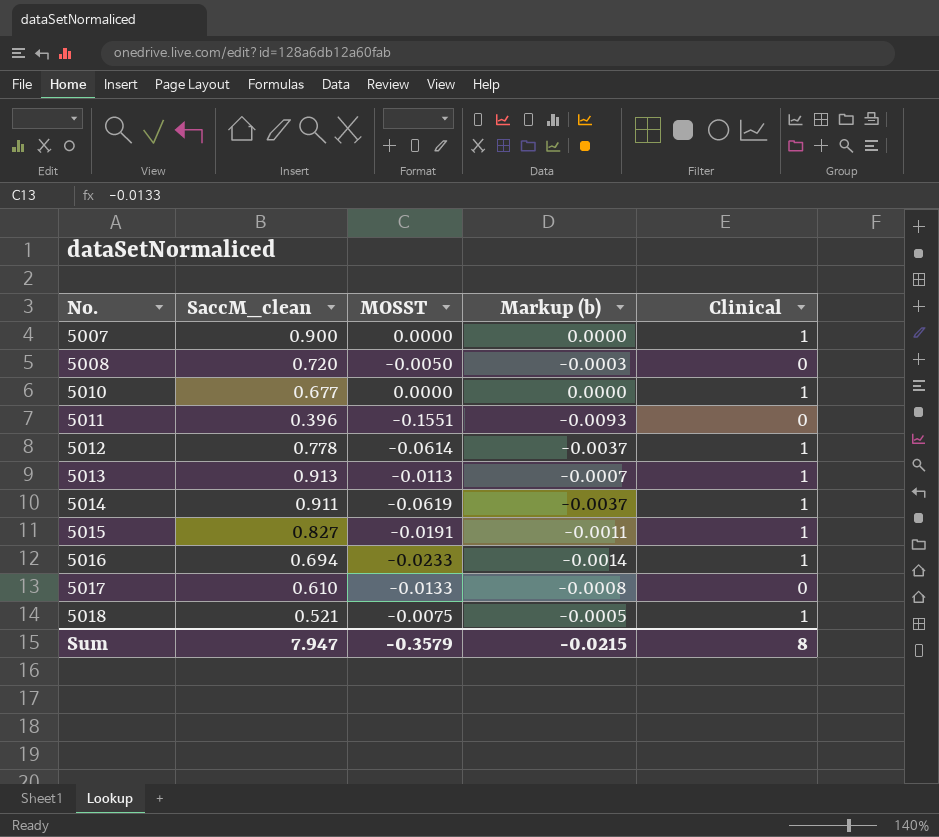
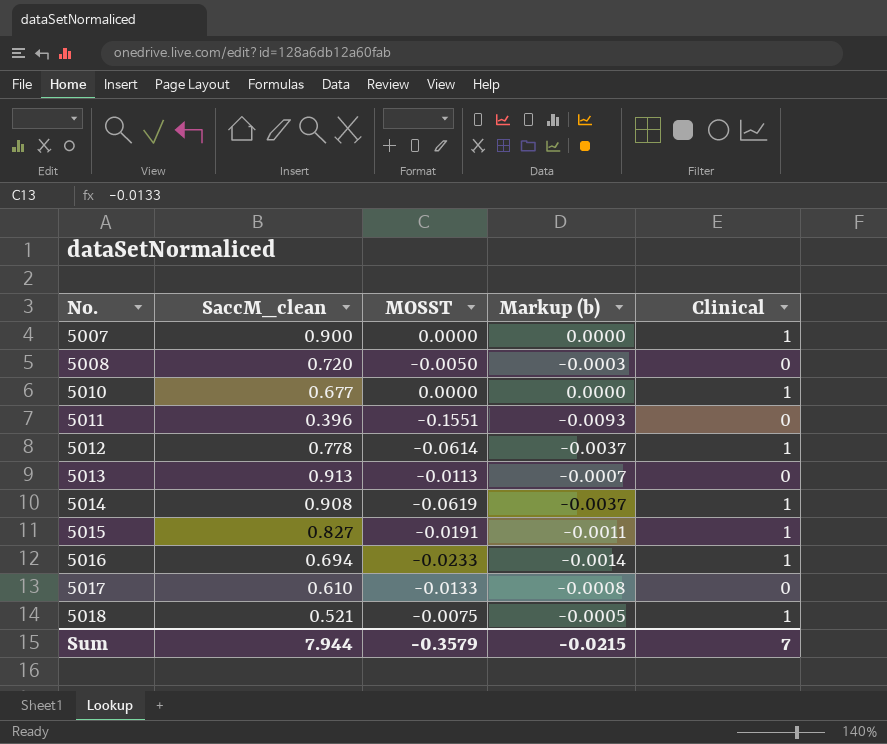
5013 | Clinical: 1 -> 0
5014 | SaccM_clean: 0.911 -> 0.908
Sum | SaccM_clean: 7.947 -> 7.944
Sum | Clinical: 8 -> 7

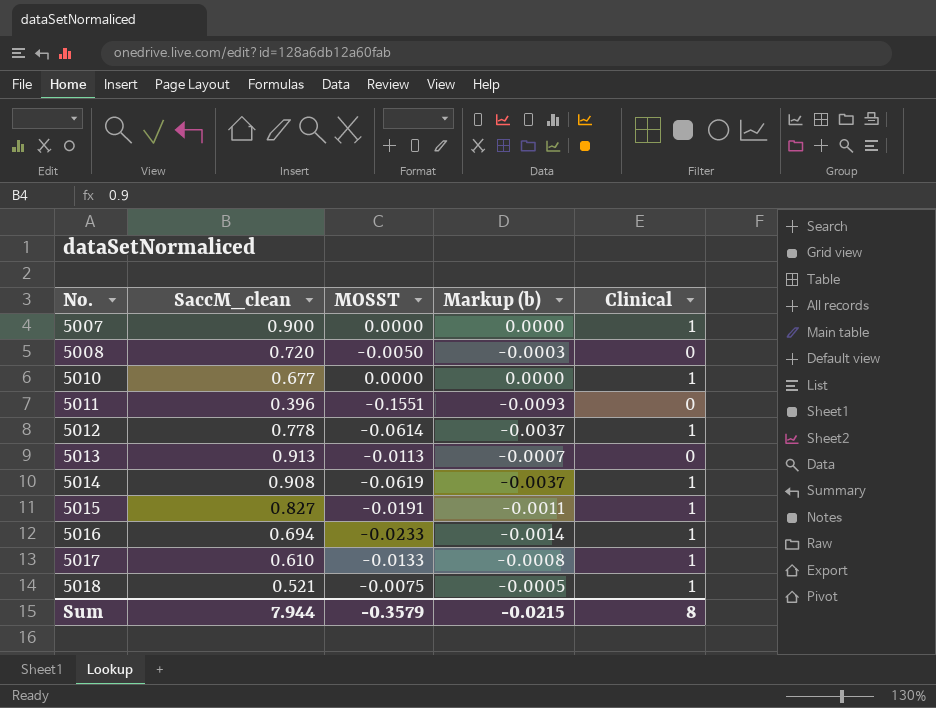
5017 | Clinical: 0 -> 1
Sum | Clinical: 7 -> 8

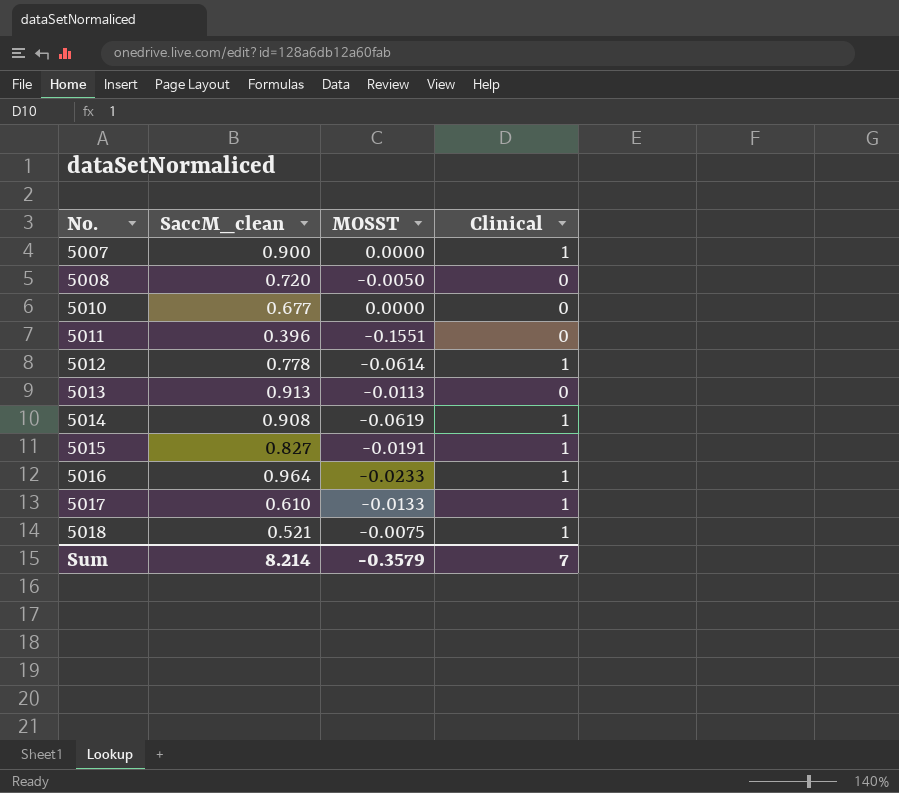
column Markup (b) | formula: [MOSST] * 0.06 -> none
5010 | Clinical: 1 -> 0
5016 | SaccM_clean: 0.694 -> 0.964
Sum | SaccM_clean: 7.944 -> 8.214
Sum | Clinical: 8 -> 7

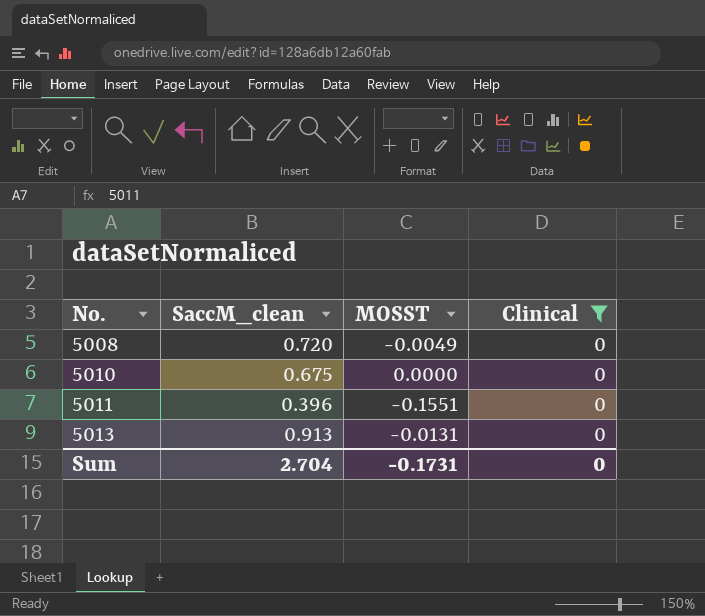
filter: none -> Clinical = 0
5008 | MOSST: -0.0050 -> -0.0049
5010 | SaccM_clean: 0.677 -> 0.675
5013 | MOSST: -0.0113 -> -0.0131
Sum | SaccM_clean: 8.214 -> 2.704
Sum | MOSST: -0.3579 -> -0.1731
Sum | Clinical: 7 -> 0

